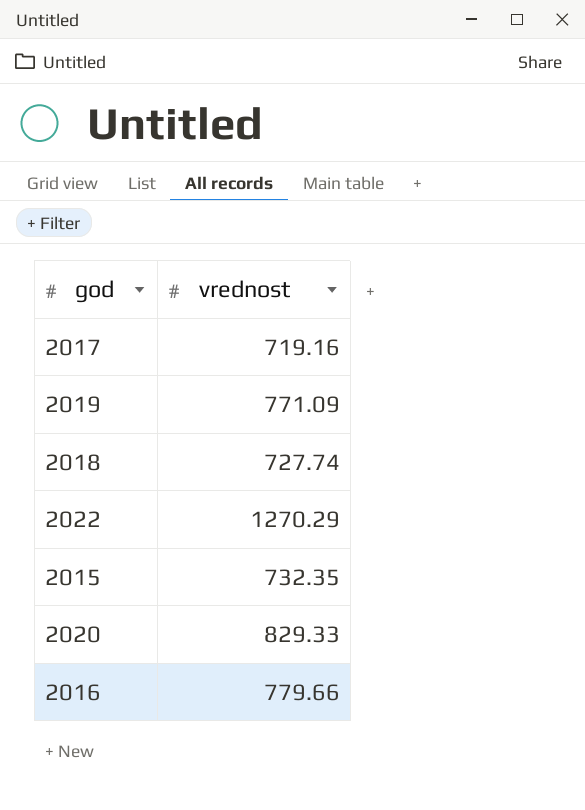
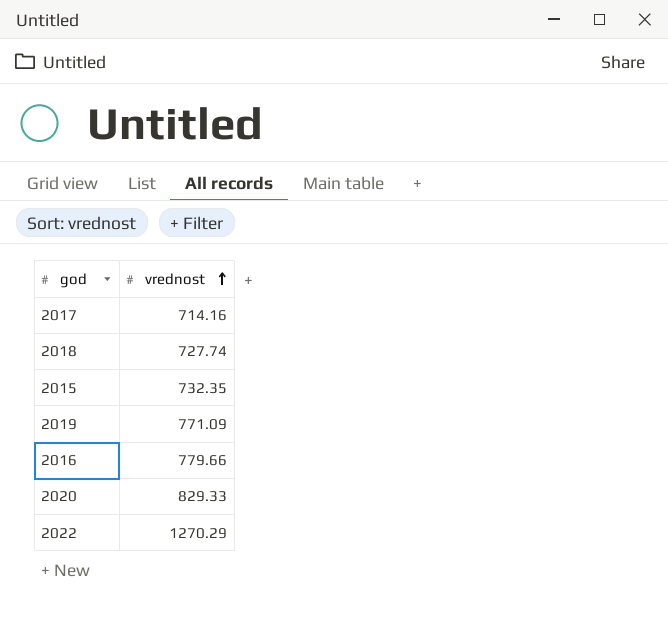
row order: none -> vrednost ascending
2017 | vrednost: 719.16 -> 714.16

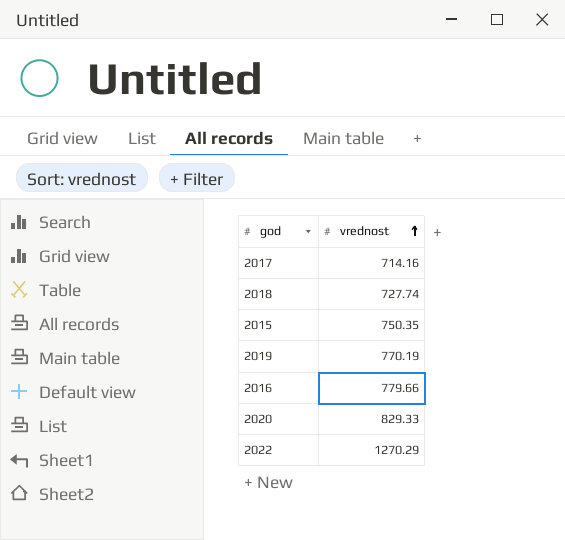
2015 | vrednost: 732.35 -> 750.35
2019 | vrednost: 771.09 -> 770.19

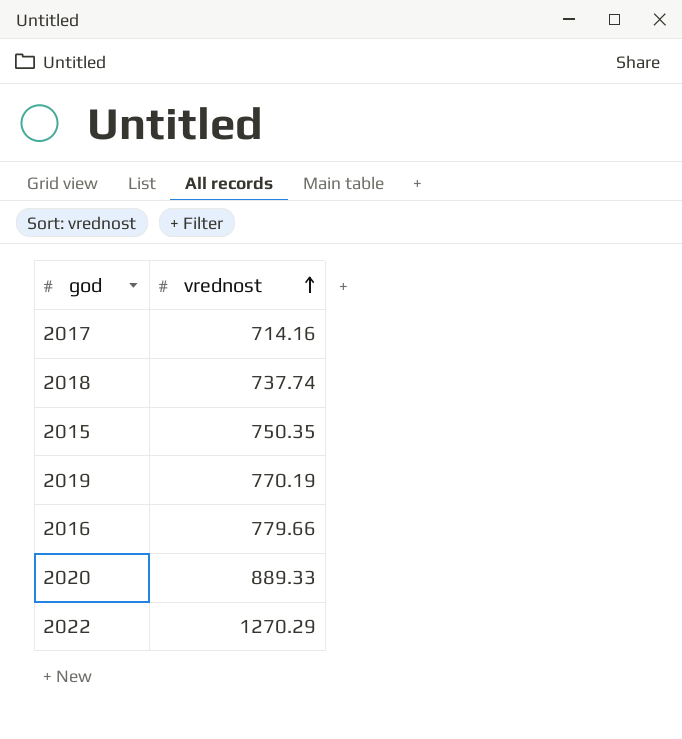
2018 | vrednost: 727.74 -> 737.74
2020 | vrednost: 829.33 -> 889.33

